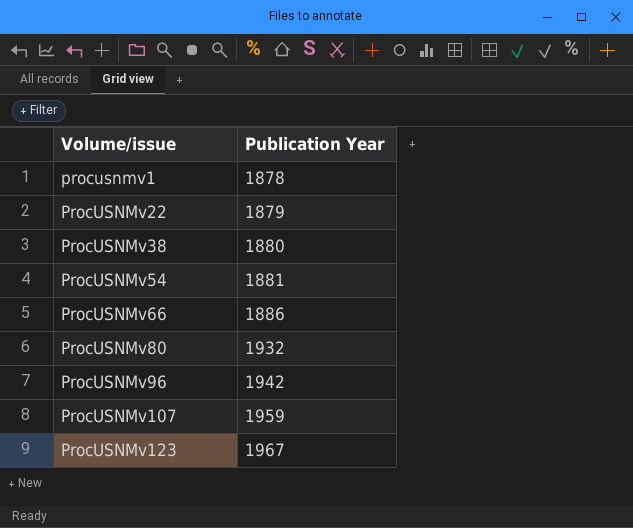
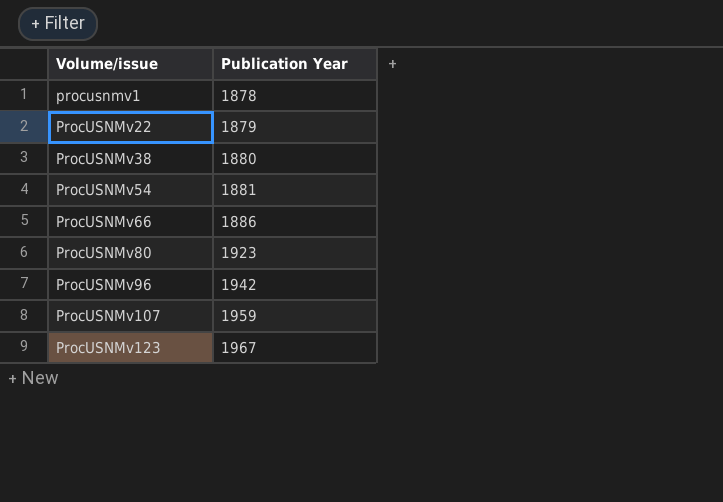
ProcUSNMv80 | Publication Year: 1932 -> 1923

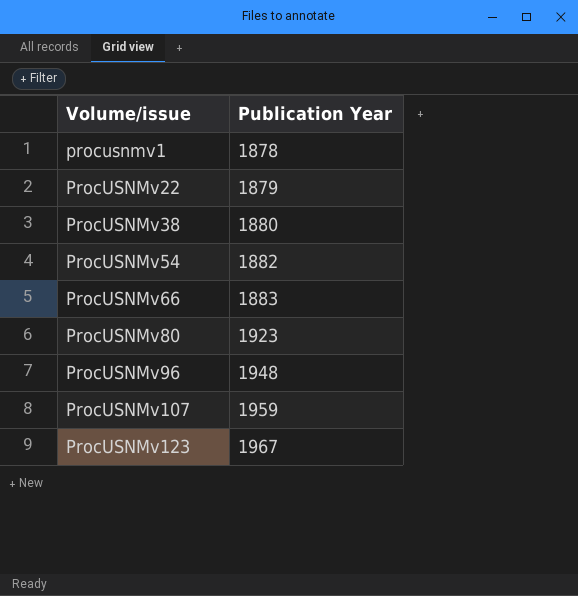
ProcUSNMv54 | Publication Year: 1881 -> 1882
ProcUSNMv66 | Publication Year: 1886 -> 1883
ProcUSNMv96 | Publication Year: 1942 -> 1948

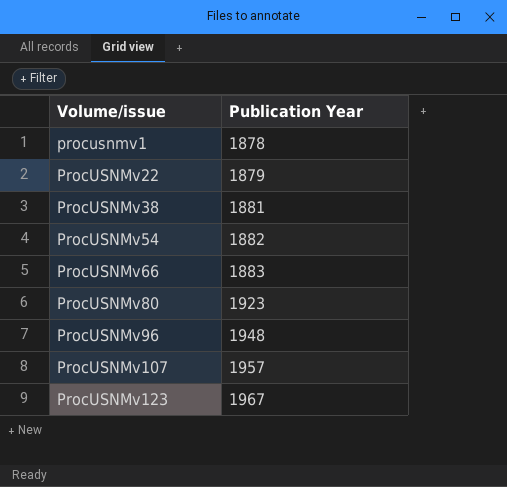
ProcUSNMv38 | Publication Year: 1880 -> 1881
ProcUSNMv107 | Publication Year: 1959 -> 1957

